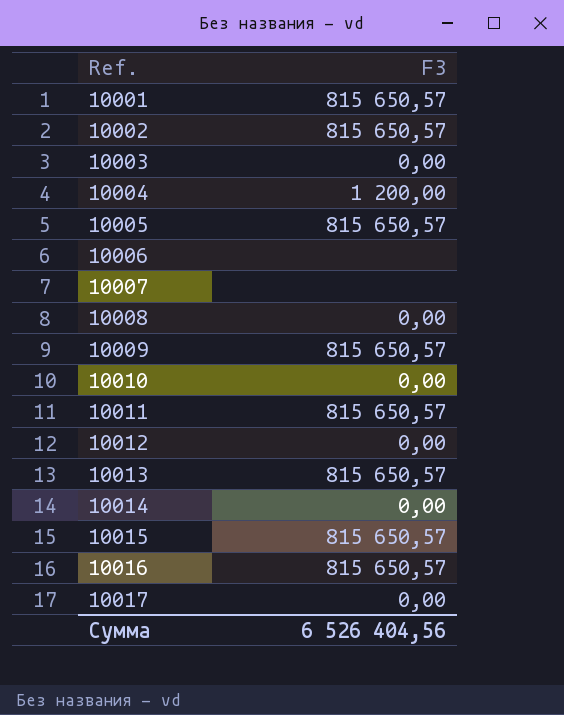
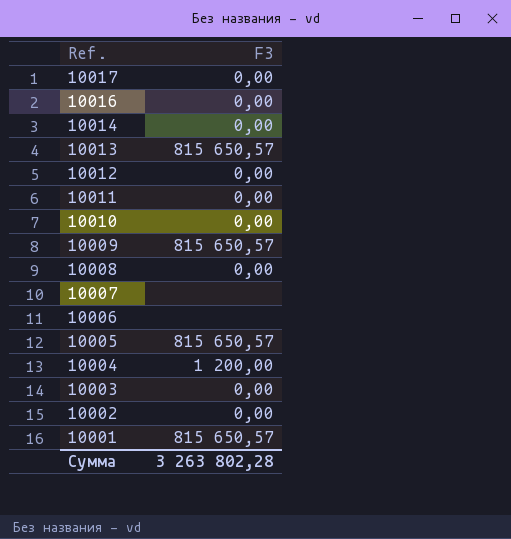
row order: Ref. ascending -> Ref. descending
row 10015: 815 650,57 -> none
10016 | F3: 815 650,57 -> 0,00
10011 | F3: 815 650,57 -> 0,00
10002 | F3: 815 650,57 -> 0,00
Сумма | F3: 6 526 404,56 -> 3 263 802,28

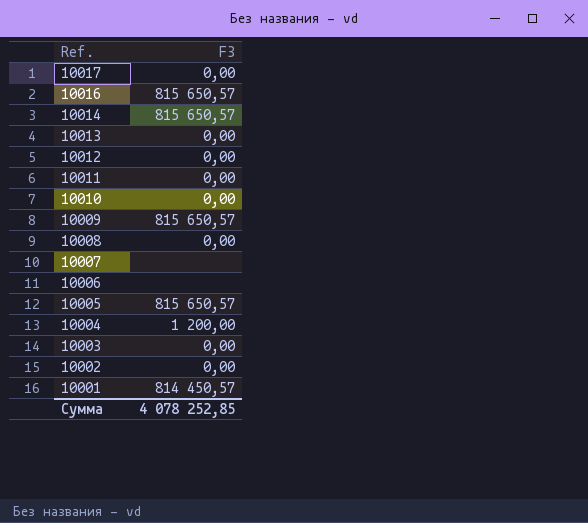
10016 | F3: 0,00 -> 815 650,57
10014 | F3: 0,00 -> 815 650,57
10013 | F3: 815 650,57 -> 0,00
10001 | F3: 815 650,57 -> 814 450,57
Сумма | F3: 3 263 802,28 -> 4 078 252,85

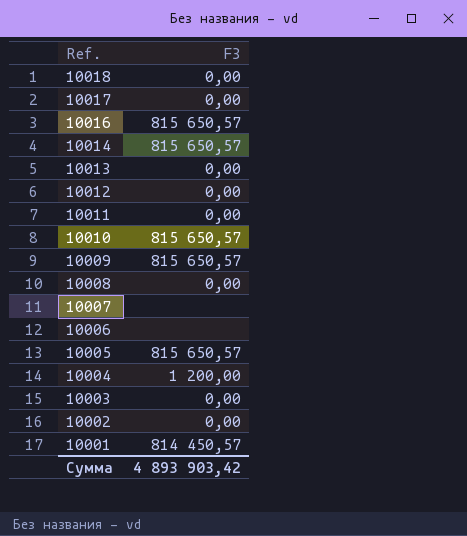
row 10018: none -> 0,00
10010 | F3: 0,00 -> 815 650,57
Сумма | F3: 4 078 252,85 -> 4 893 903,42

